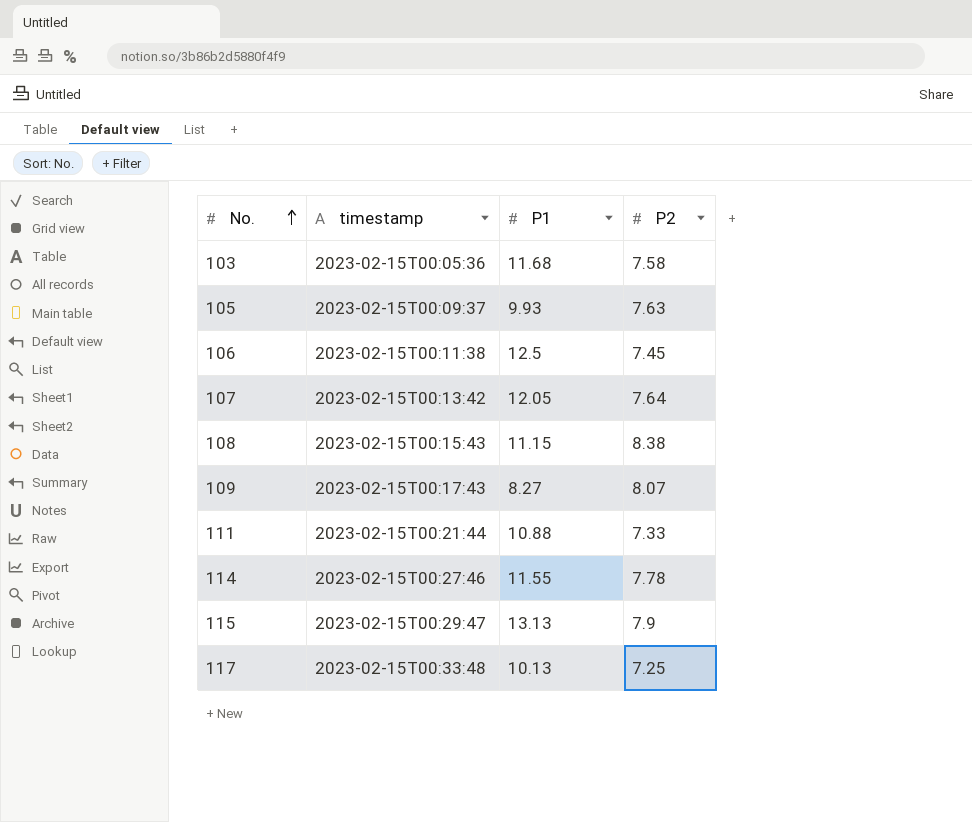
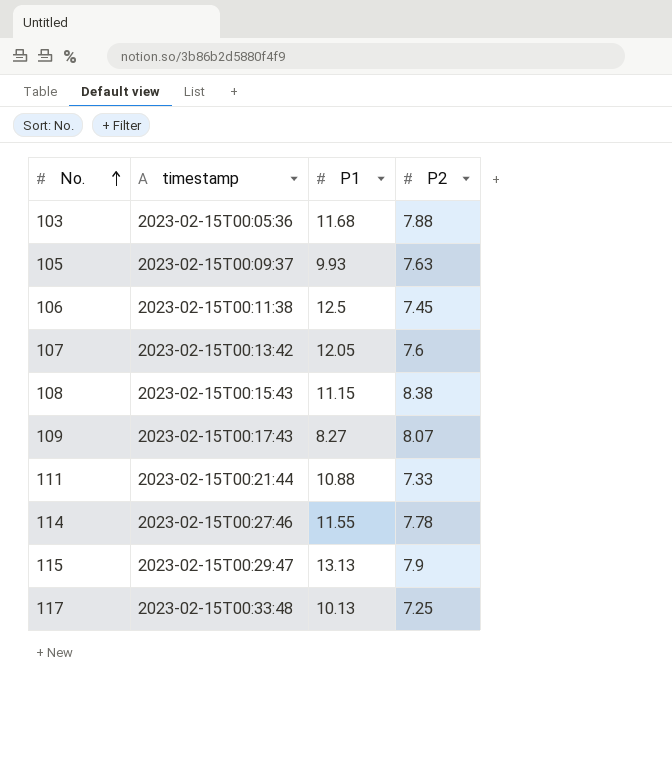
103 | P2: 7.58 -> 7.88
107 | P2: 7.64 -> 7.6

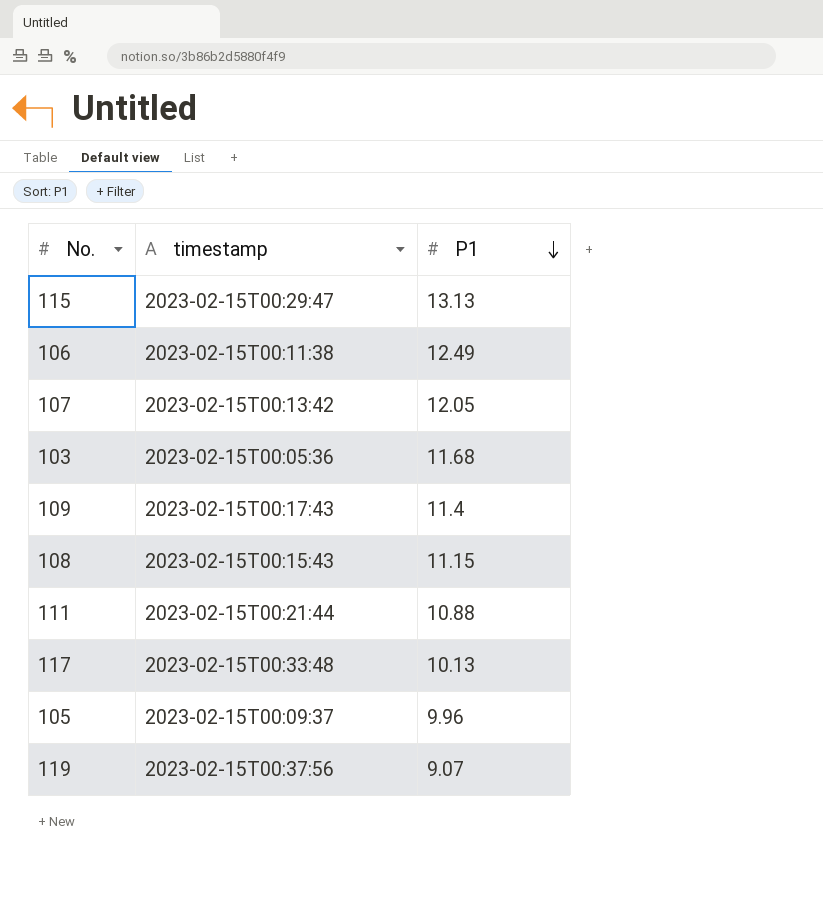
row order: No. ascending -> P1 descending
column P2 | position: 4 -> none
row 114: 2023-02-15T00:27:46 | 11.55 | 7.78 -> none
106 | P1: 12.5 -> 12.49
109 | P1: 8.27 -> 11.4
105 | P1: 9.93 -> 9.96
row 119: none -> 2023-02-15T00:37:56 | 9.07

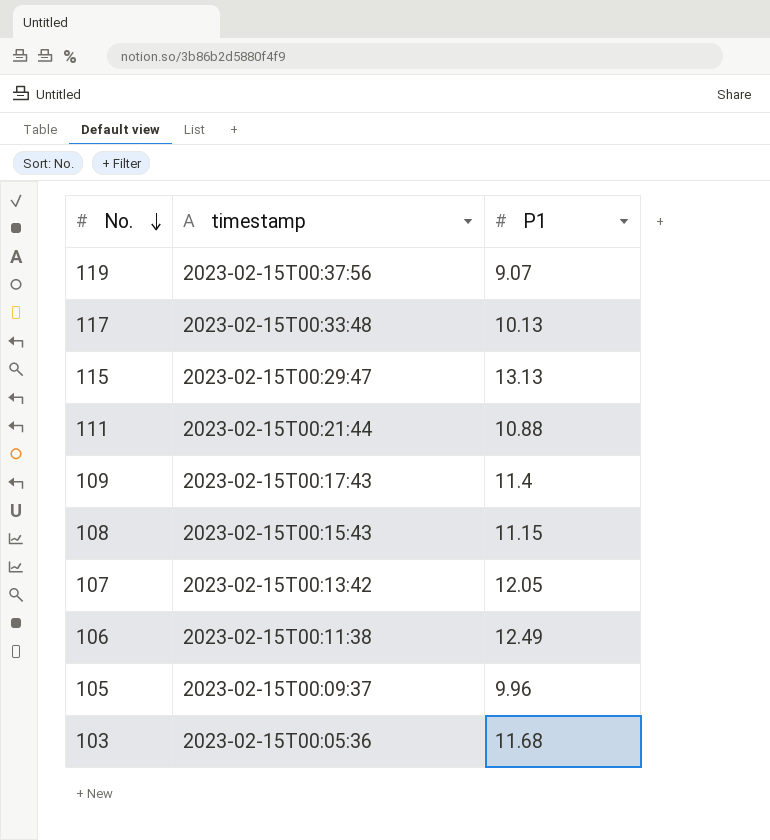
row order: P1 descending -> No. descending

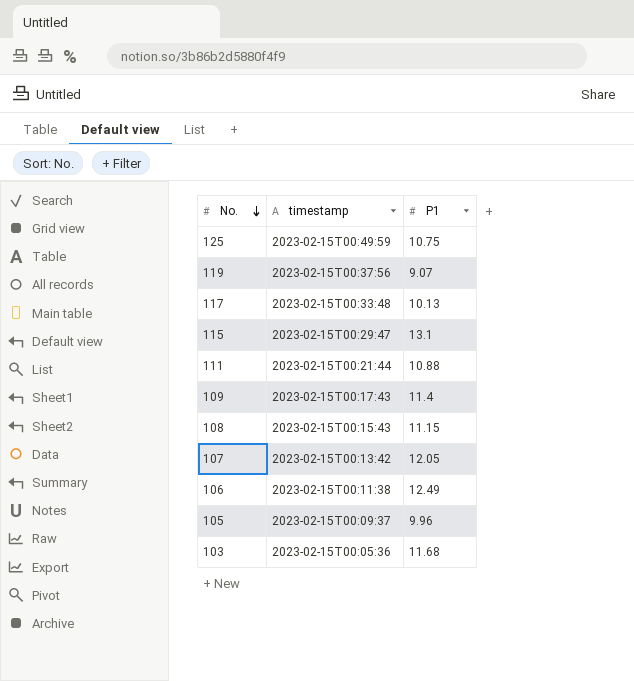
row 125: none -> 2023-02-15T00:49:59 | 10.75
115 | P1: 13.13 -> 13.1

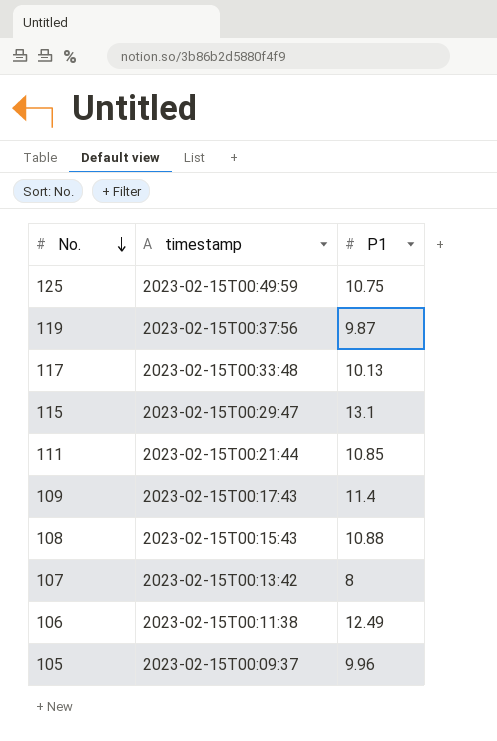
row 103: 2023-02-15T00:05:36 | 11.68 -> none
119 | P1: 9.07 -> 9.87
111 | P1: 10.88 -> 10.85
108 | P1: 11.15 -> 10.88
107 | P1: 12.05 -> 8

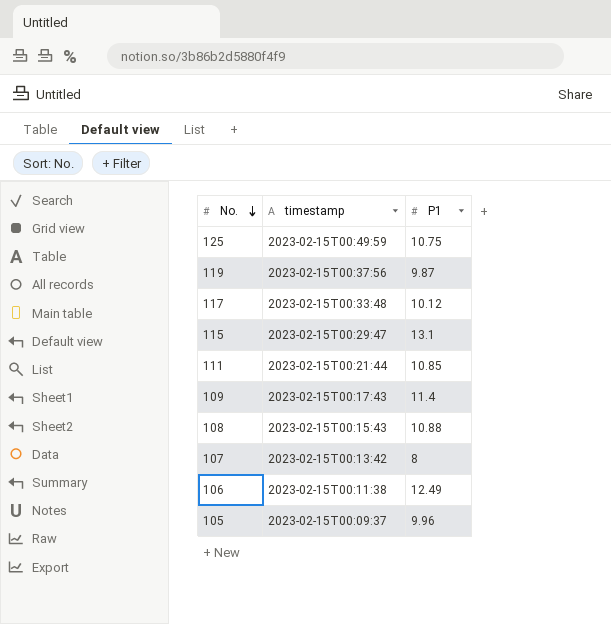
117 | P1: 10.13 -> 10.12

